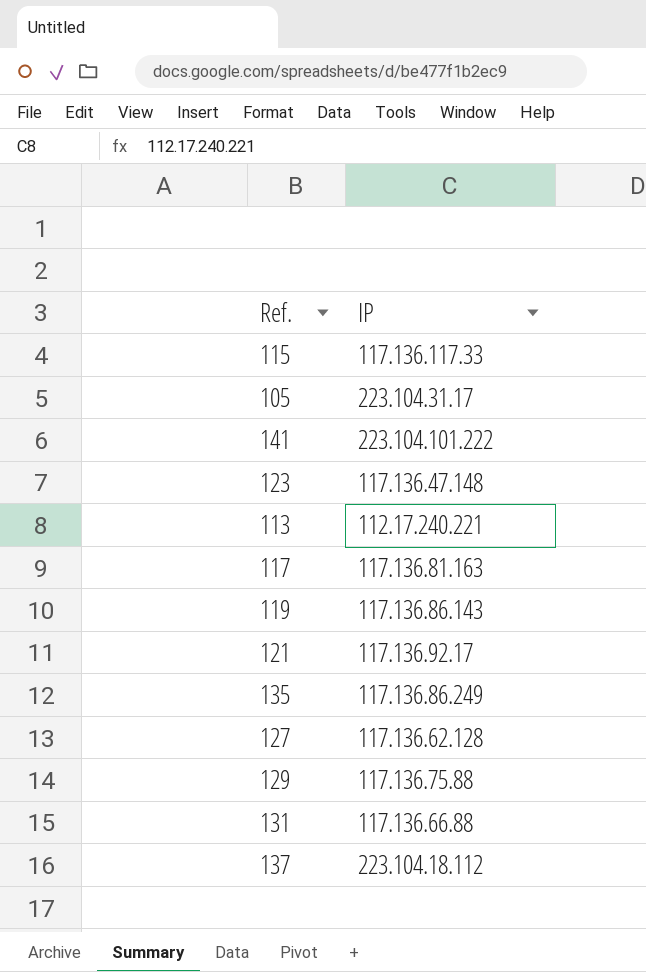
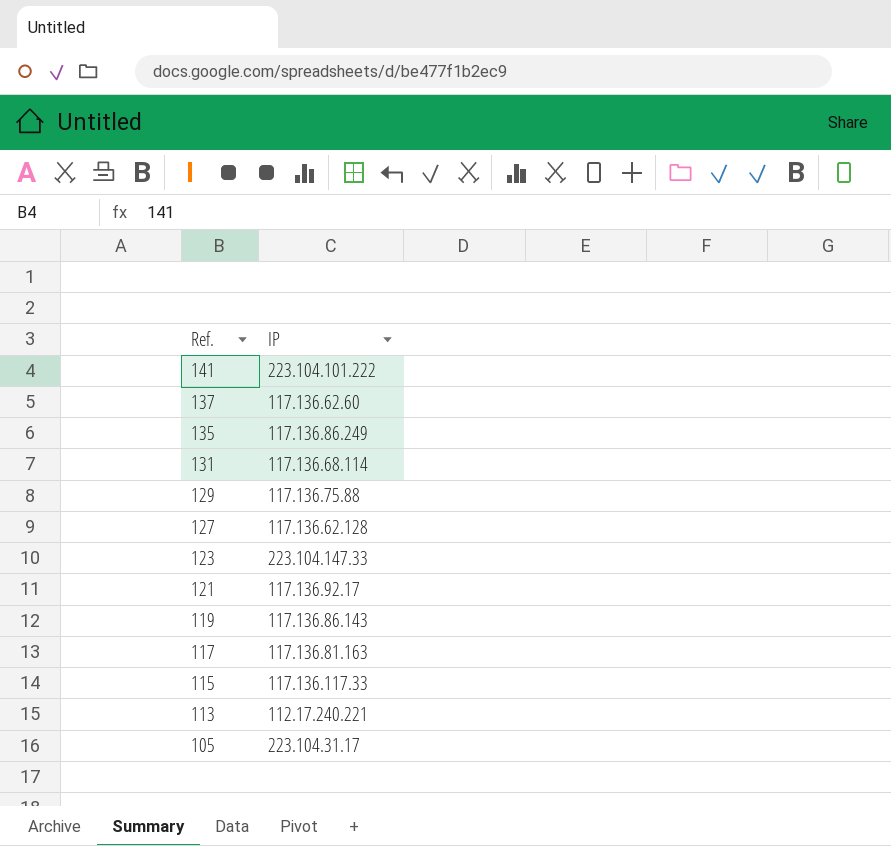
row order: none -> Ref. descending
137 | IP: 223.104.18.112 -> 117.136.62.60
131 | IP: 117.136.66.88 -> 117.136.68.114
123 | IP: 117.136.47.148 -> 223.104.147.33

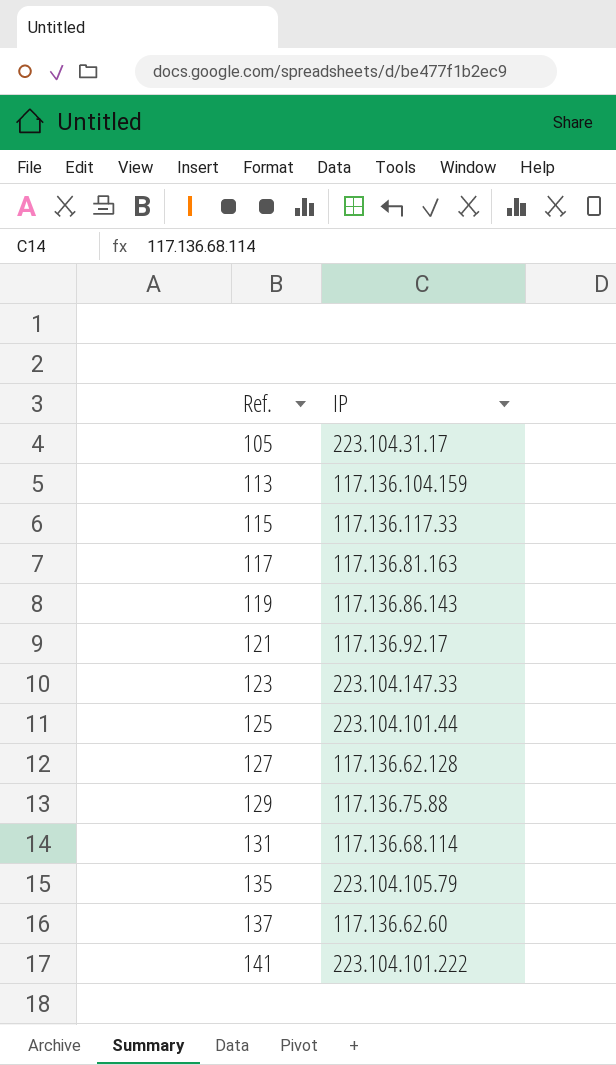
row order: Ref. descending -> Ref. ascending
113 | IP: 112.17.240.221 -> 117.136.104.159
row 125: none -> 223.104.101.44
135 | IP: 117.136.86.249 -> 223.104.105.79

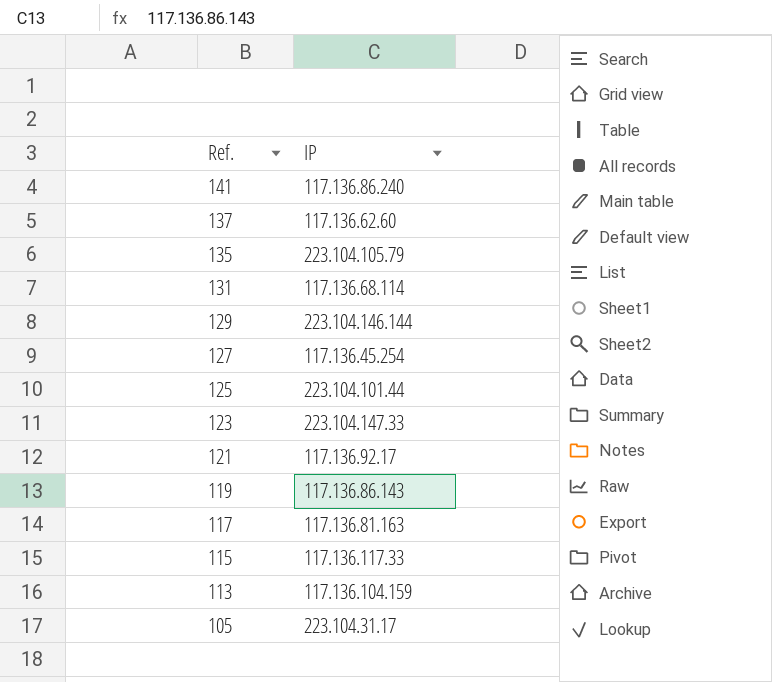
row order: Ref. ascending -> Ref. descending
141 | IP: 223.104.101.222 -> 117.136.86.240
129 | IP: 117.136.75.88 -> 223.104.146.144
127 | IP: 117.136.62.128 -> 117.136.45.254

